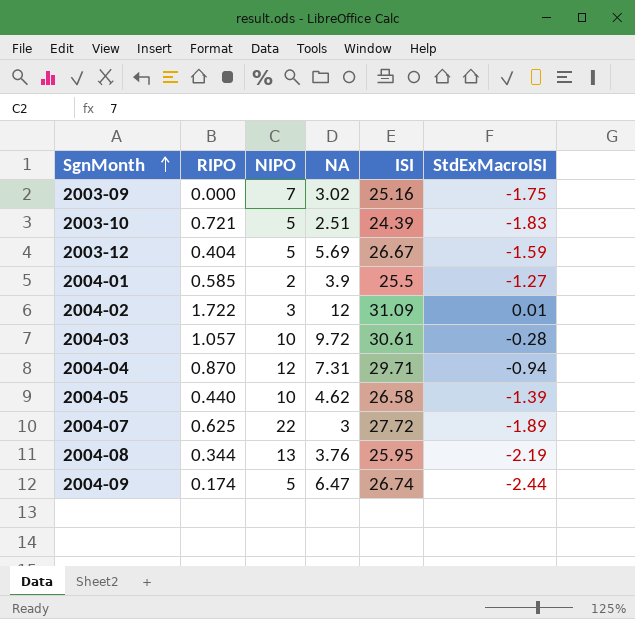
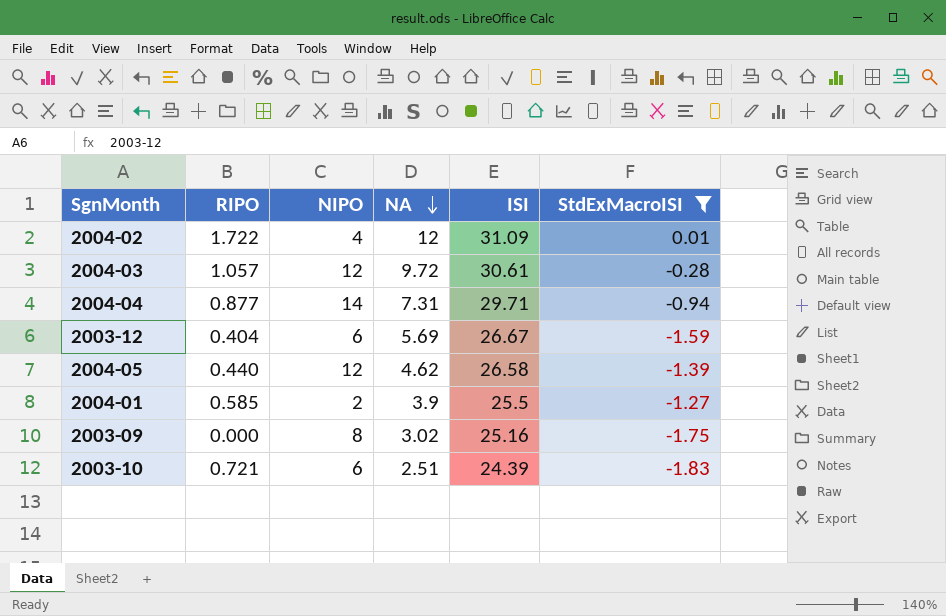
filter: none -> StdExMacroISI >= -1.83
row order: SgnMonth ascending -> NA descending
2004-02 | NIPO: 3 -> 4
2004-03 | NIPO: 10 -> 12
2004-04 | RIPO: 0.870 -> 0.877
2004-04 | NIPO: 12 -> 14
2003-12 | NIPO: 5 -> 6
2004-05 | NIPO: 10 -> 12
2003-09 | NIPO: 7 -> 8
2003-10 | NIPO: 5 -> 6

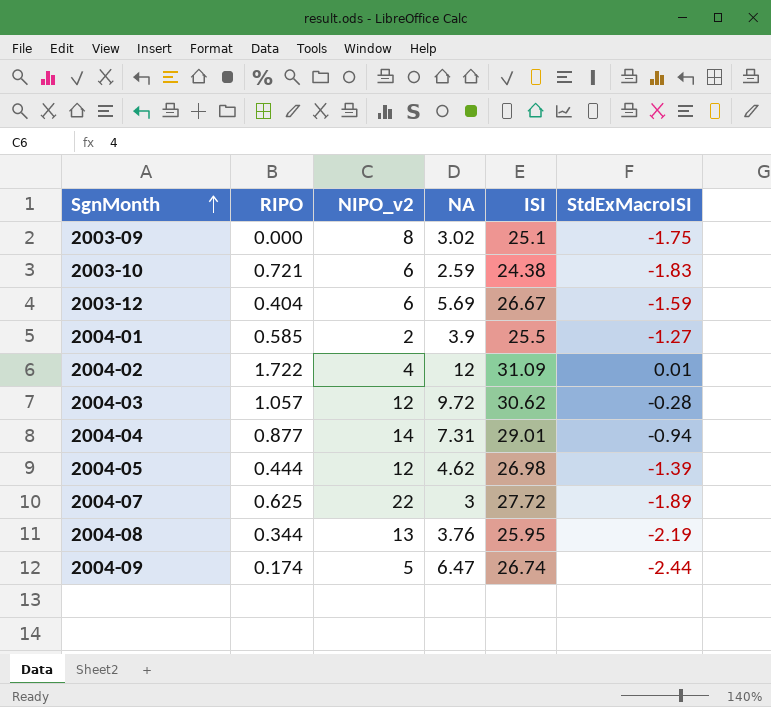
filter: StdExMacroISI >= -1.83 -> none
row order: NA descending -> SgnMonth ascending
column name: NIPO -> NIPO_v2
2003-09 | ISI: 25.16 -> 25.1
2003-10 | NA: 2.51 -> 2.59
2003-10 | ISI: 24.39 -> 24.38
2004-03 | ISI: 30.61 -> 30.62
2004-04 | ISI: 29.71 -> 29.01
2004-05 | RIPO: 0.440 -> 0.444
2004-05 | ISI: 26.58 -> 26.98

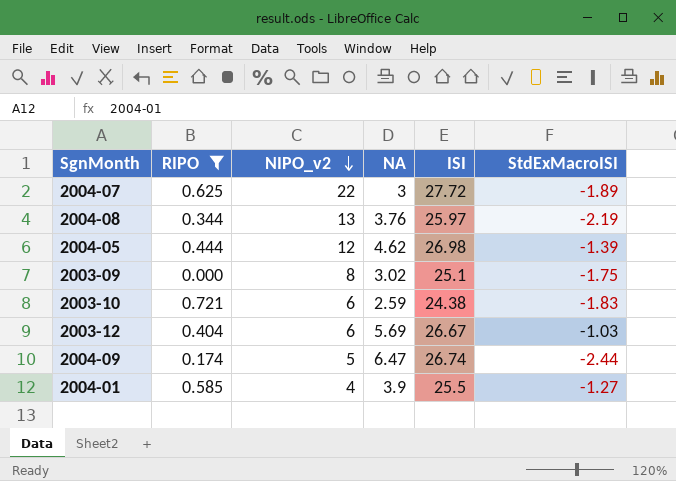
filter: none -> RIPO <= 0.721
row order: SgnMonth ascending -> NIPO_v2 descending
2004-08 | ISI: 25.95 -> 25.97
2003-12 | StdExMacroISI: -1.59 -> -1.03
2004-01 | NIPO_v2: 2 -> 4

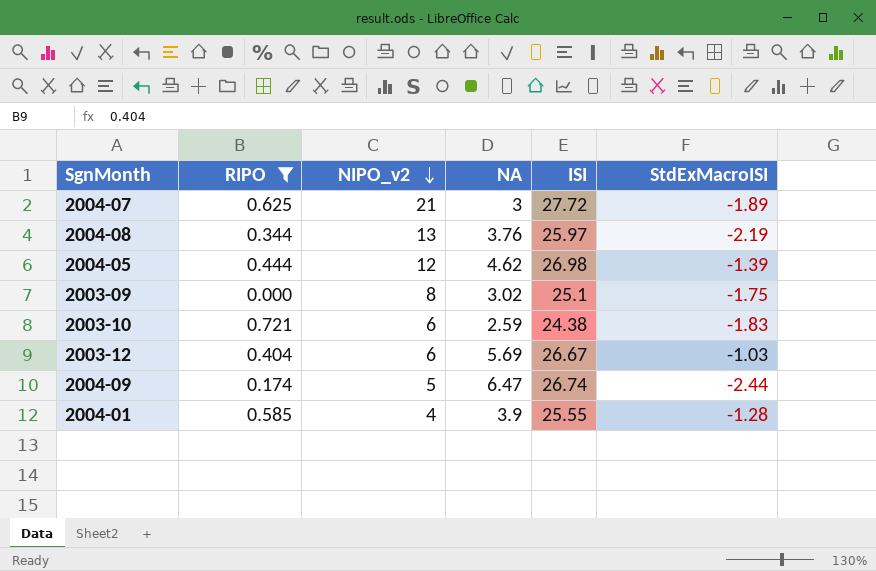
2004-07 | NIPO_v2: 22 -> 21
2004-01 | ISI: 25.5 -> 25.55
2004-01 | StdExMacroISI: -1.27 -> -1.28

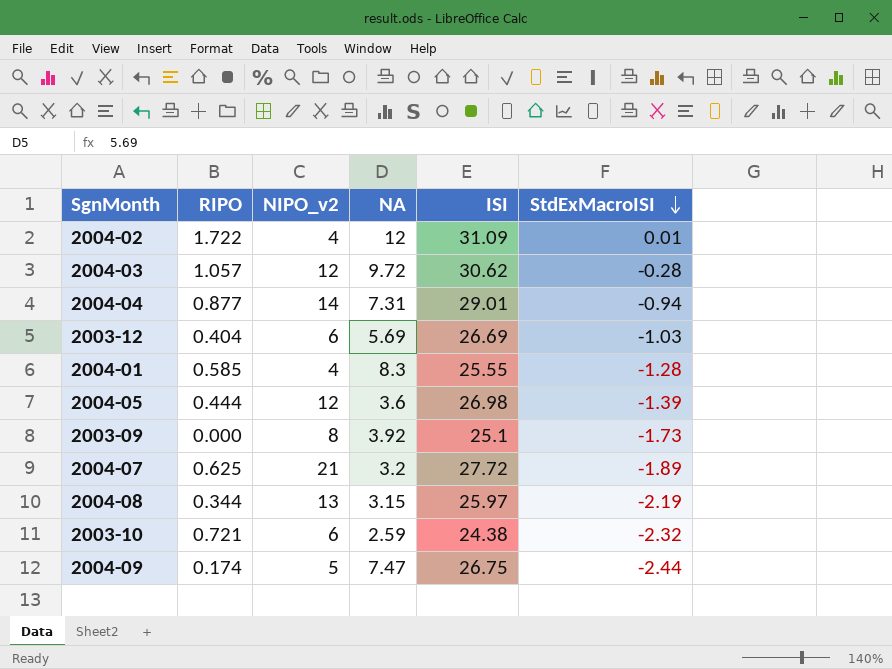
filter: RIPO <= 0.721 -> none
row order: NIPO_v2 descending -> StdExMacroISI descending
2003-12 | ISI: 26.67 -> 26.69
2004-01 | NA: 3.9 -> 8.3
2004-05 | NA: 4.62 -> 3.6
2003-09 | NA: 3.02 -> 3.92
2003-09 | StdExMacroISI: -1.75 -> -1.73
2004-07 | NA: 3 -> 3.2
2004-08 | NA: 3.76 -> 3.15
2003-10 | StdExMacroISI: -1.83 -> -2.32
2004-09 | NA: 6.47 -> 7.47
2004-09 | ISI: 26.74 -> 26.75

